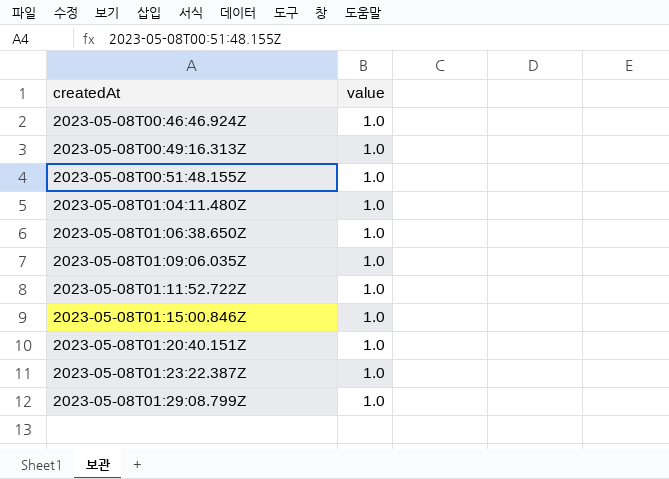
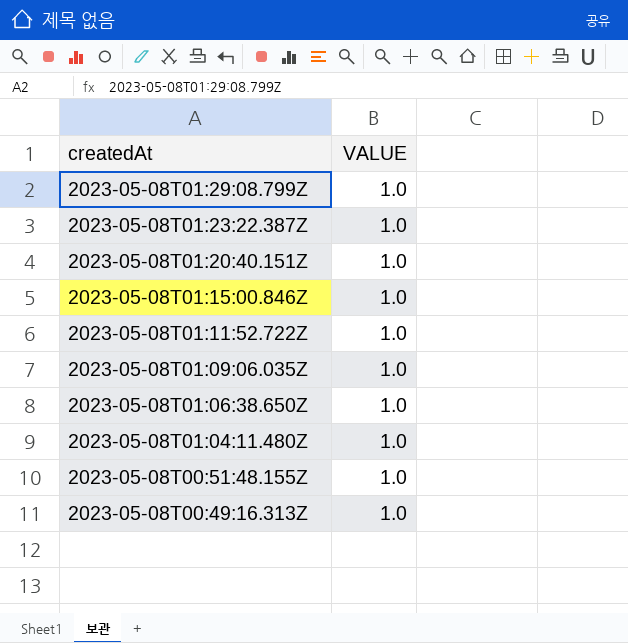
row order: createdAt ascending -> createdAt descending
column name: value -> VALUE
row 2023-05-08T00:46:46.924Z: 1.0 -> none

